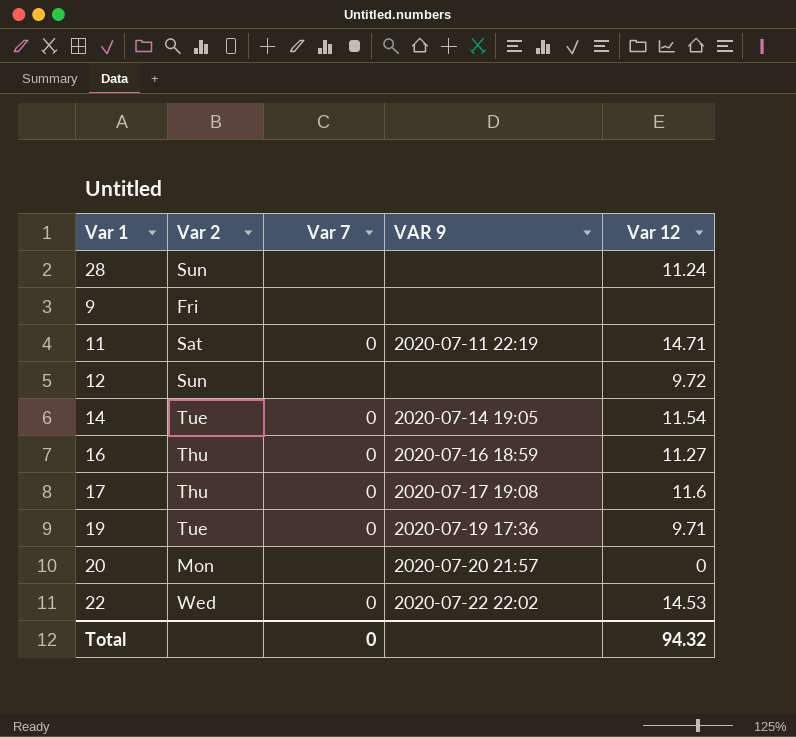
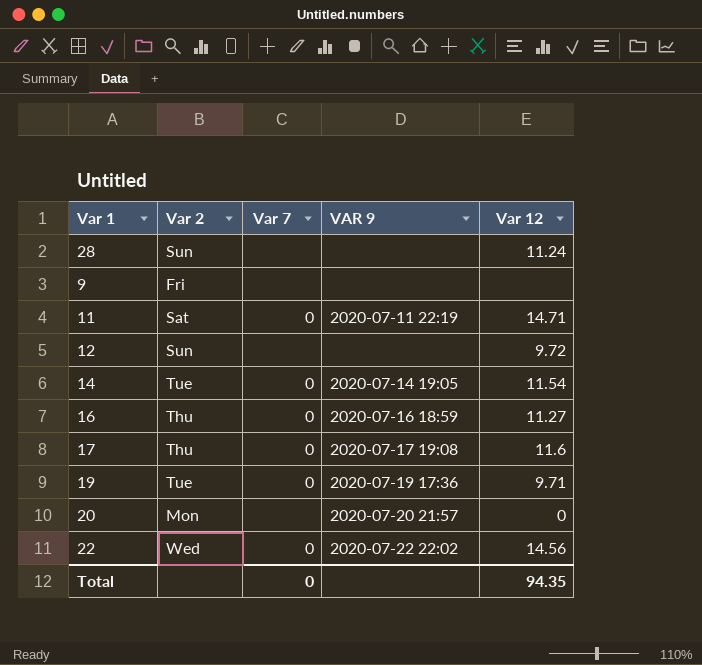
22 | Var 12: 14.53 -> 14.56
Total | Var 12: 94.32 -> 94.35

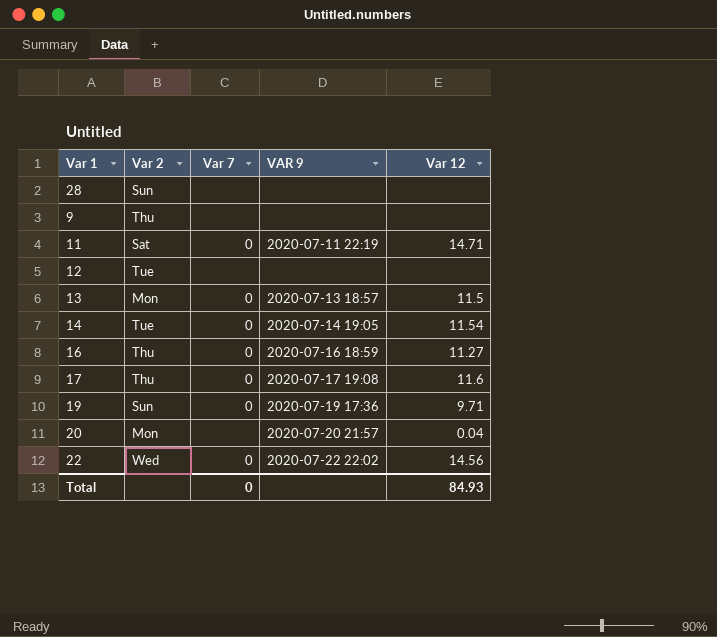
28 | Var 12: 11.24 -> none
9 | Var 2: Fri -> Thu
12 | Var 2: Sun -> Tue
12 | Var 12: 9.72 -> none
row 13: none -> Mon | 0 | 2020-07-13 18:57 | 11.5
19 | Var 2: Tue -> Sun
20 | Var 12: 0 -> 0.04
Total | Var 12: 94.35 -> 84.93

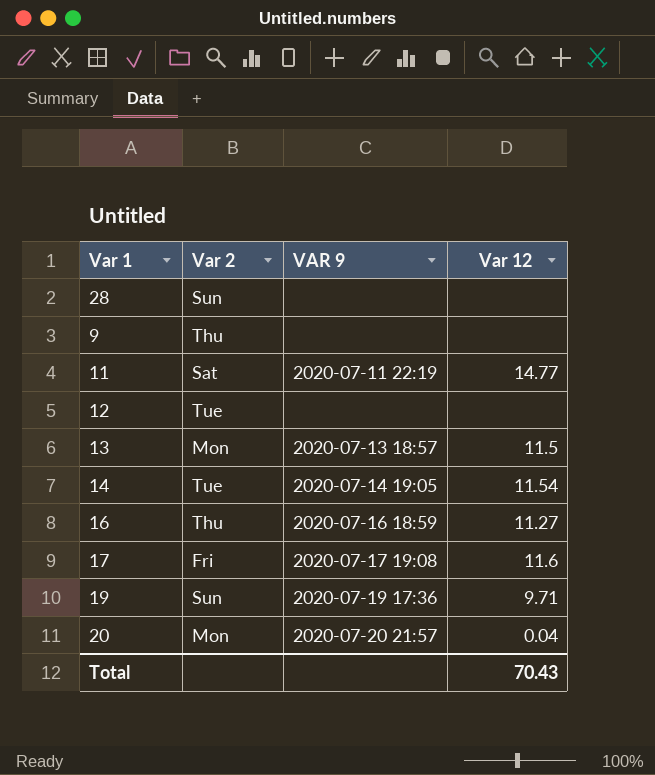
column Var 7 | position: 3 -> none
row 22: Wed | 0 | 2020-07-22 22:02 | 14.56 -> none
11 | Var 12: 14.71 -> 14.77
17 | Var 2: Thu -> Fri
Total | Var 12: 84.93 -> 70.43

